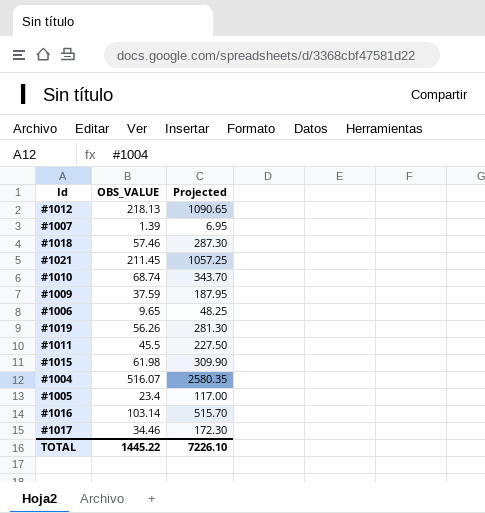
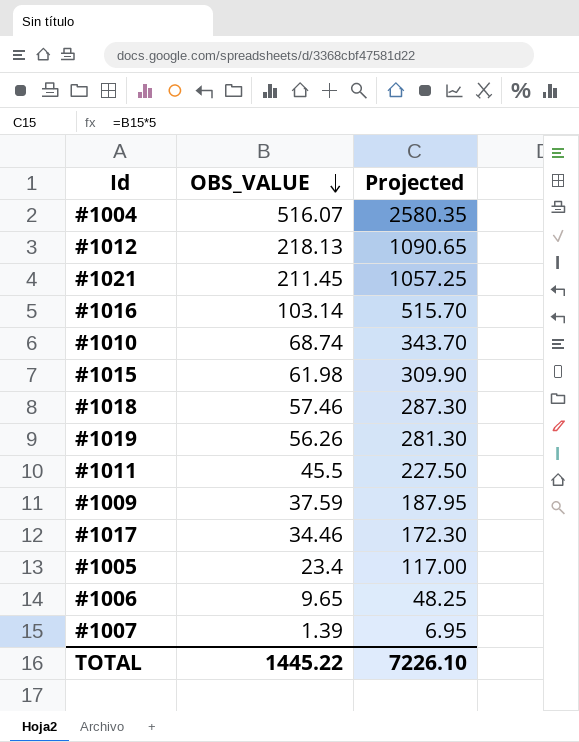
row order: none -> OBS_VALUE descending

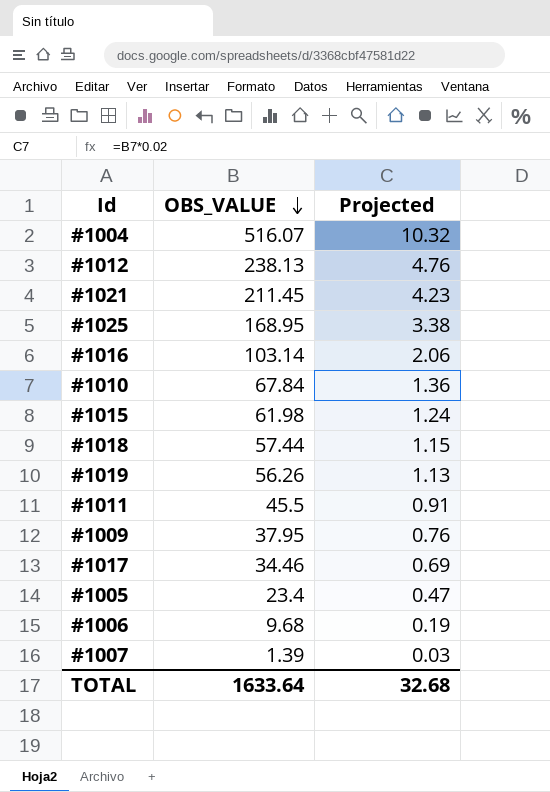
column Projected | formula: [OBS_VALUE] * 5 -> [OBS_VALUE] * 0.02
#1012 | OBS_VALUE: 218.13 -> 238.13
row #1025: none -> 168.95 | 3.38
#1010 | OBS_VALUE: 68.74 -> 67.84
#1018 | OBS_VALUE: 57.46 -> 57.44
#1009 | OBS_VALUE: 37.59 -> 37.95
#1006 | OBS_VALUE: 9.65 -> 9.68
TOTAL | OBS_VALUE: 1445.22 -> 1633.64
TOTAL | Projected: 7226.10 -> 32.68

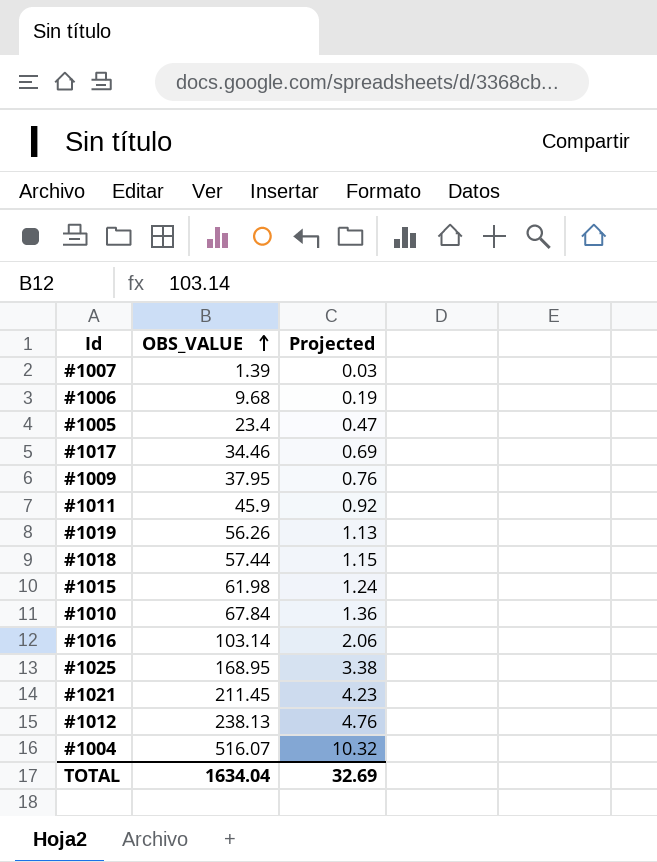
row order: OBS_VALUE descending -> OBS_VALUE ascending
#1011 | OBS_VALUE: 45.5 -> 45.9
#1011 | Projected: 0.91 -> 0.92
TOTAL | OBS_VALUE: 1633.64 -> 1634.04
TOTAL | Projected: 32.68 -> 32.69

